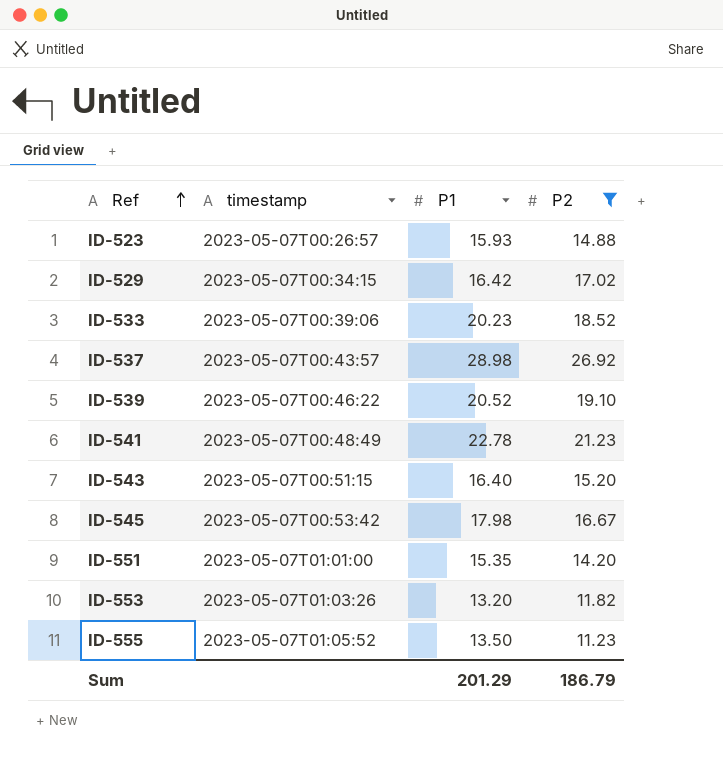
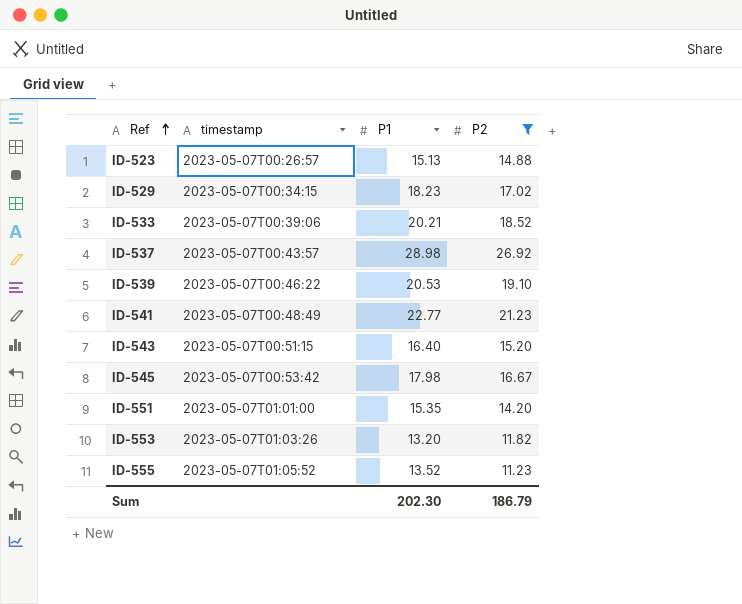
ID-523 | P1: 15.93 -> 15.13
ID-529 | P1: 16.42 -> 18.23
ID-533 | P1: 20.23 -> 20.21
ID-539 | P1: 20.52 -> 20.53
ID-541 | P1: 22.78 -> 22.77
ID-555 | P1: 13.50 -> 13.52
Sum | P1: 201.29 -> 202.30

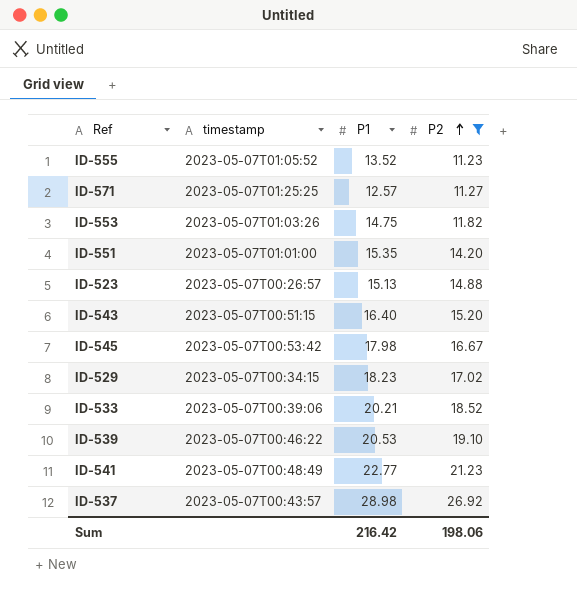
row order: Ref ascending -> P2 ascending
row ID-571: none -> 2023-05-07T01:25:25 | 12.57 | 11.27
ID-553 | P1: 13.20 -> 14.75
Sum | P1: 202.30 -> 216.42
Sum | P2: 186.79 -> 198.06

